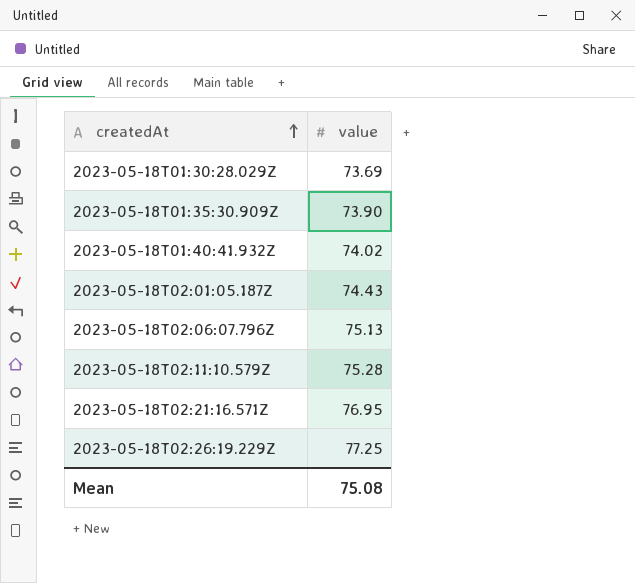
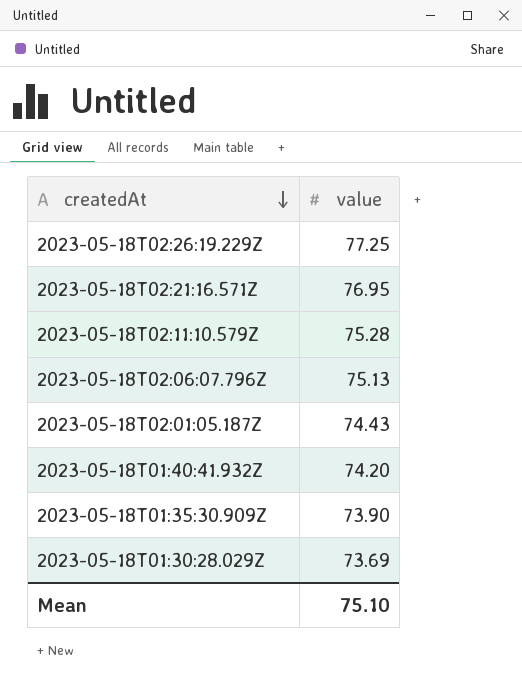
row order: createdAt ascending -> createdAt descending
2023-05-18T01:40:41.932Z | value: 74.02 -> 74.20
Mean | value: 75.08 -> 75.10

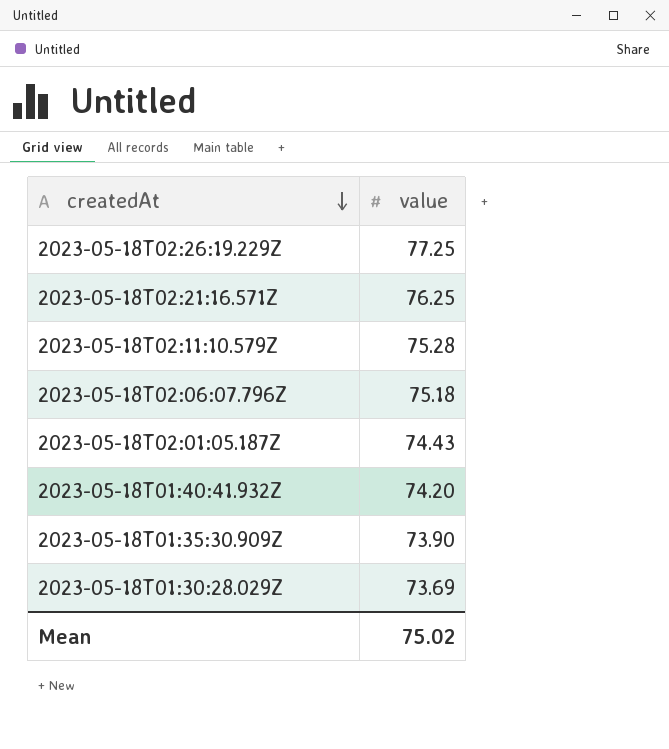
2023-05-18T02:21:16.571Z | value: 76.95 -> 76.25
2023-05-18T02:06:07.796Z | value: 75.13 -> 75.18
Mean | value: 75.10 -> 75.02

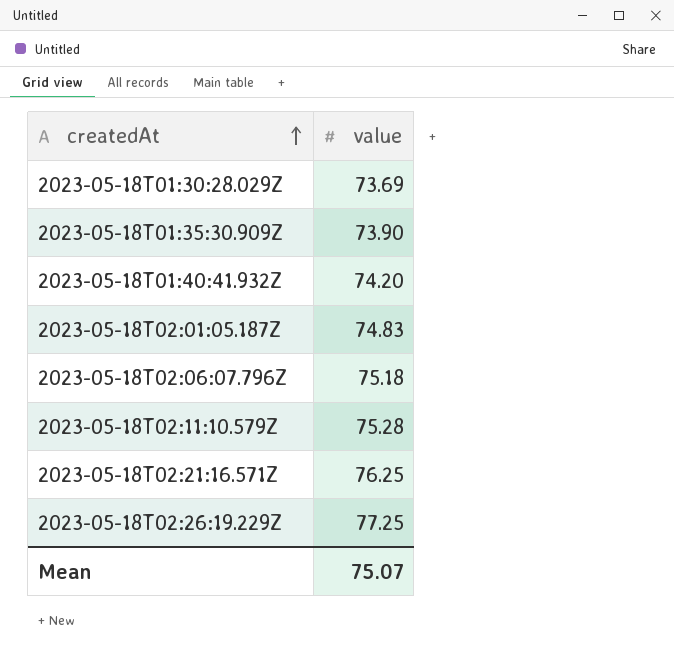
row order: createdAt descending -> createdAt ascending
2023-05-18T02:01:05.187Z | value: 74.43 -> 74.83
Mean | value: 75.02 -> 75.07

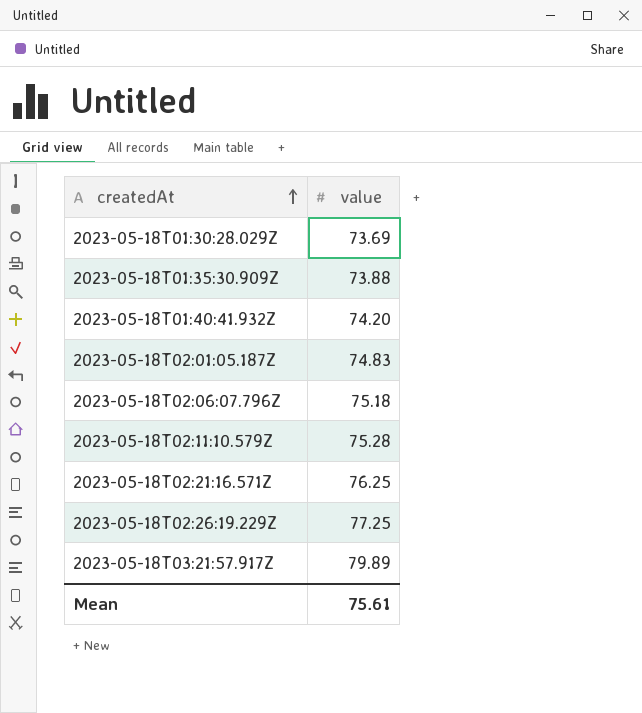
2023-05-18T01:35:30.909Z | value: 73.90 -> 73.88
row 2023-05-18T03:21:57.917Z: none -> 79.89
Mean | value: 75.07 -> 75.61

